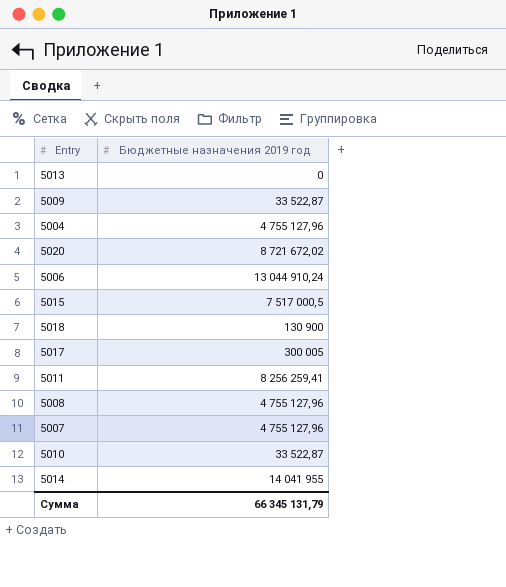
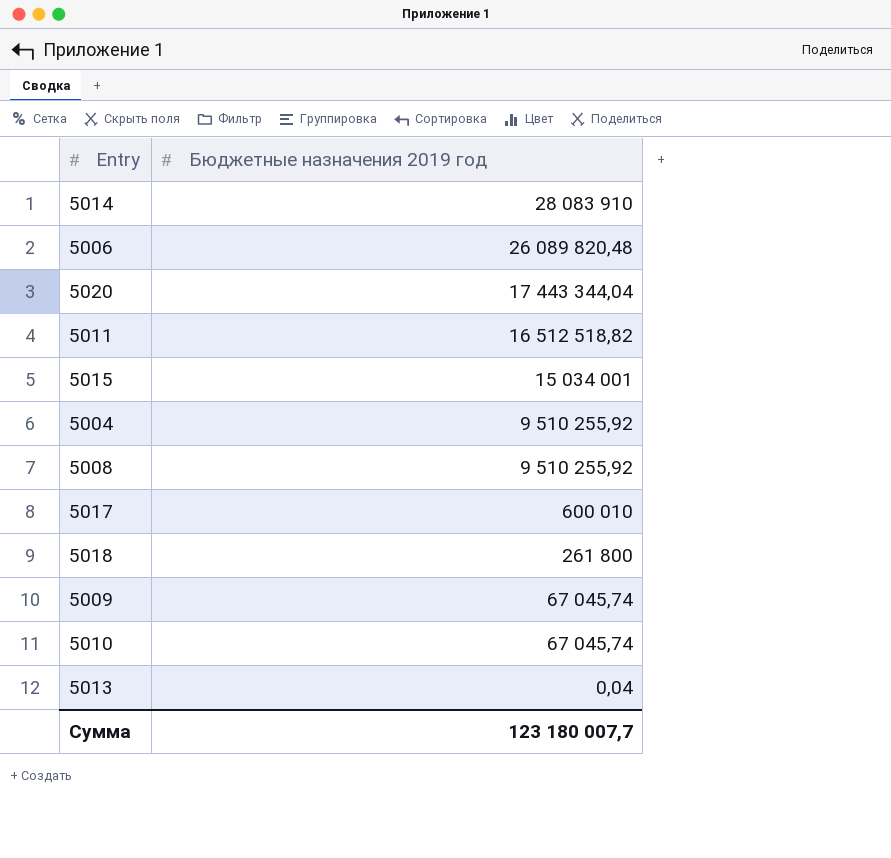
row order: none -> Бюджетные назначения 2019 год descending
row 5007: 4 755 127,96 -> none
5014 | Бюджетные назначения 2019 год: 14 041 955 -> 28 083 910
5006 | Бюджетные назначения 2019 год: 13 044 910,24 -> 26 089 820,48
5020 | Бюджетные назначения 2019 год: 8 721 672,02 -> 17 443 344,04
5011 | Бюджетные назначения 2019 год: 8 256 259,41 -> 16 512 518,82
5015 | Бюджетные назначения 2019 год: 7 517 000,5 -> 15 034 001
5004 | Бюджетные назначения 2019 год: 4 755 127,96 -> 9 510 255,92
5008 | Бюджетные назначения 2019 год: 4 755 127,96 -> 9 510 255,92
5017 | Бюджетные назначения 2019 год: 300 005 -> 600 010
5018 | Бюджетные назначения 2019 год: 130 900 -> 261 800
5009 | Бюджетные назначения 2019 год: 33 522,87 -> 67 045,74
5010 | Бюджетные назначения 2019 год: 33 522,87 -> 67 045,74
5013 | Бюджетные назначения 2019 год: 0 -> 0,04
Сумма | Бюджетные назначения 2019 год: 66 345 131,79 -> 123 180 007,7

